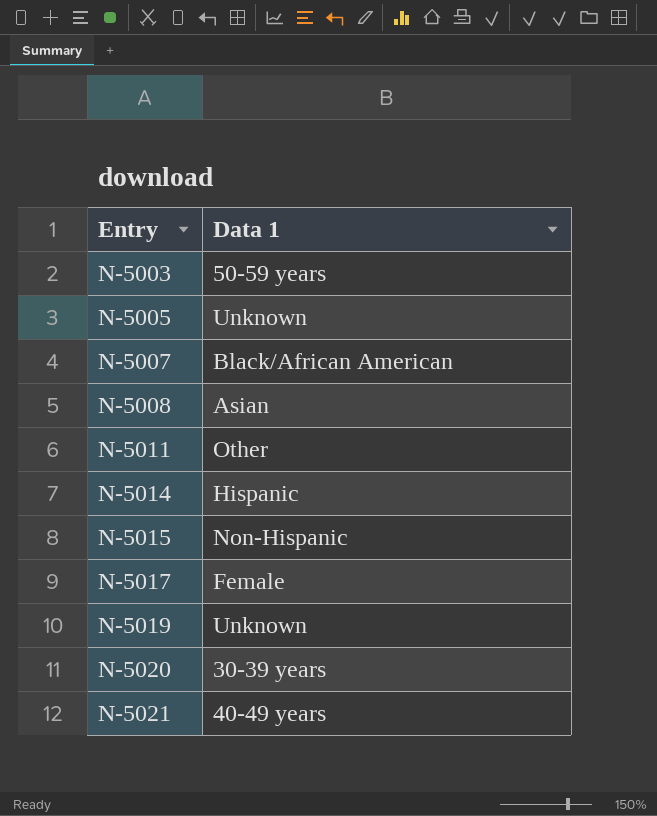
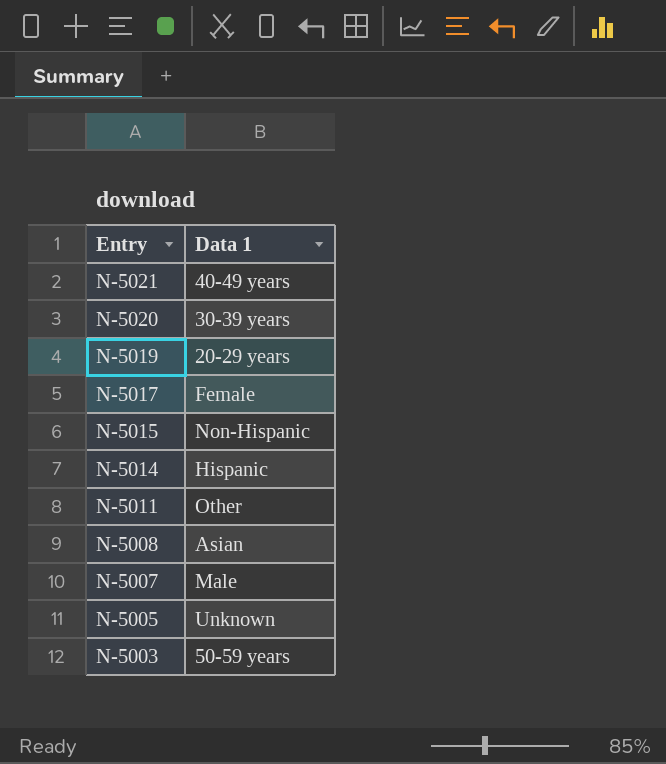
row order: Entry ascending -> Entry descending
N-5019 | Data 1: Unknown -> 20-29 years
N-5007 | Data 1: Black/African American -> Male

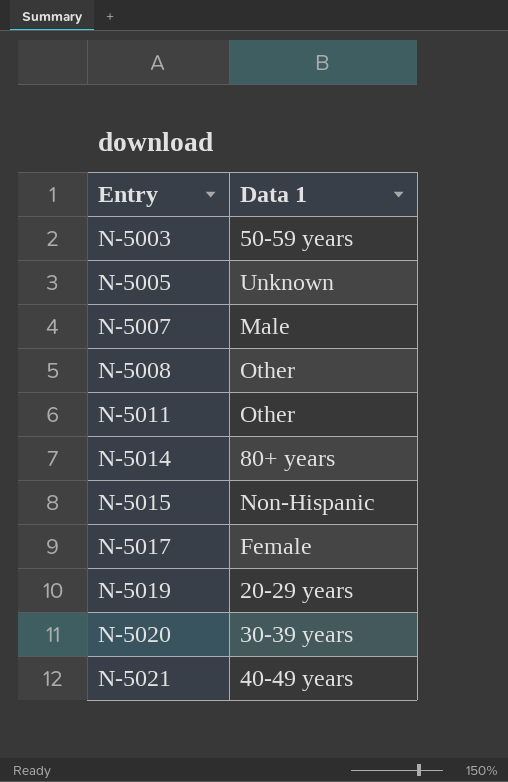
row order: Entry descending -> Entry ascending
N-5008 | Data 1: Asian -> Other
N-5014 | Data 1: Hispanic -> 80+ years

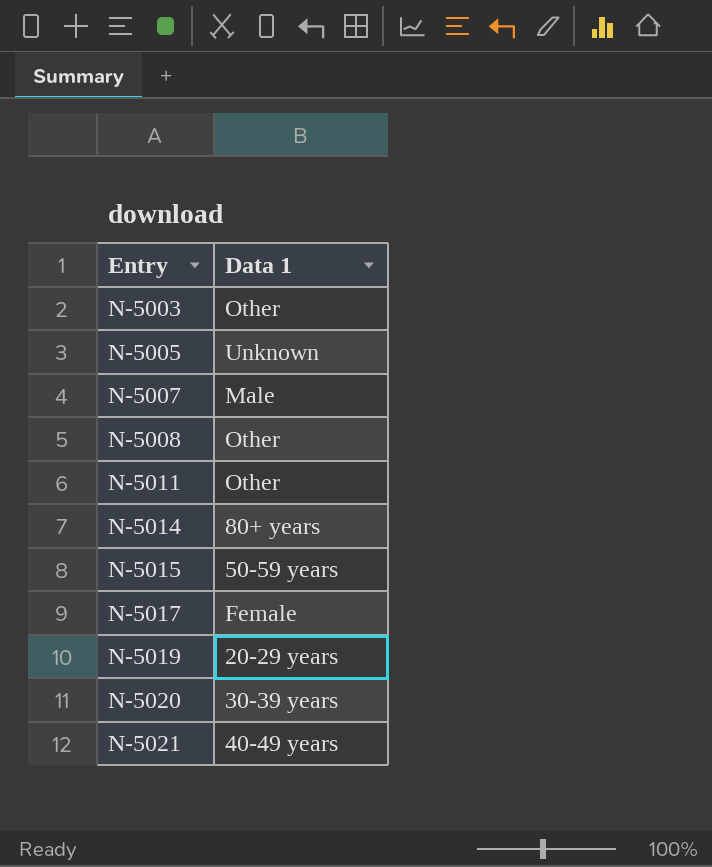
N-5003 | Data 1: 50-59 years -> Other
N-5015 | Data 1: Non-Hispanic -> 50-59 years

